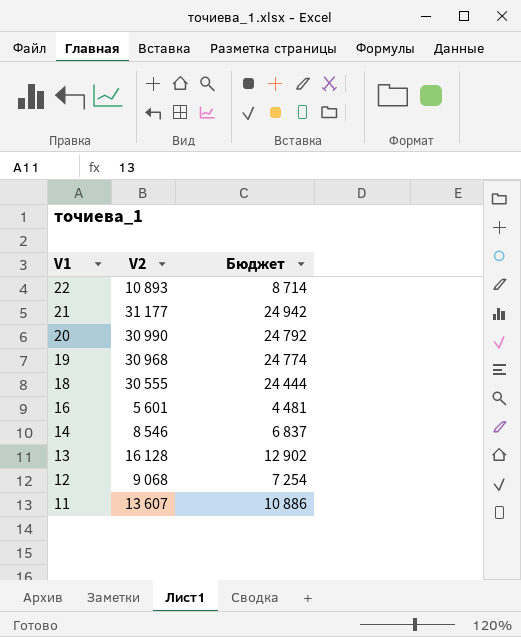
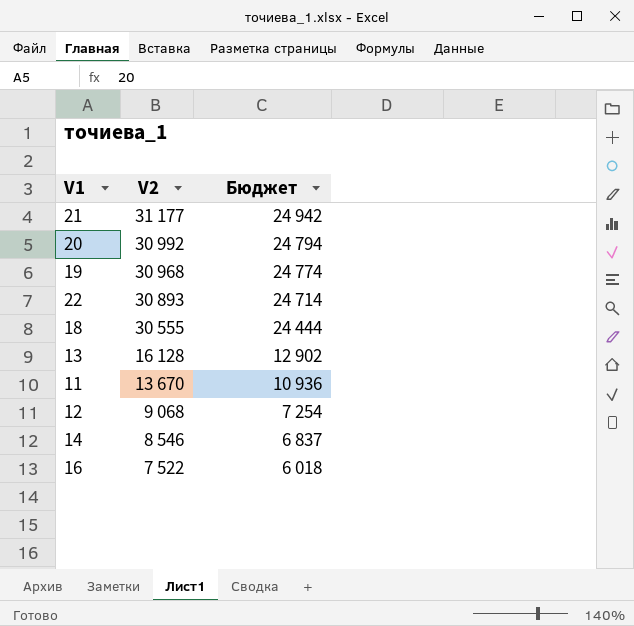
row order: V1 descending -> V2 descending
20 | V2: 30 990 -> 30 992
20 | Бюджет: 24 792 -> 24 794
22 | V2: 10 893 -> 30 893
22 | Бюджет: 8 714 -> 24 714
11 | V2: 13 607 -> 13 670
11 | Бюджет: 10 886 -> 10 936
16 | V2: 5 601 -> 7 522
16 | Бюджет: 4 481 -> 6 018

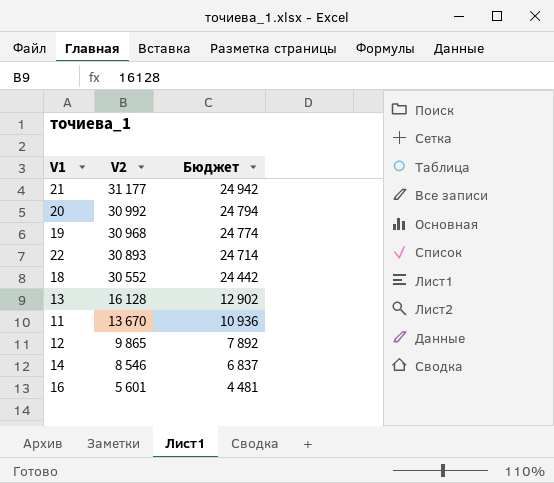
18 | V2: 30 555 -> 30 552
18 | Бюджет: 24 444 -> 24 442
12 | V2: 9 068 -> 9 865
12 | Бюджет: 7 254 -> 7 892
16 | V2: 7 522 -> 5 601
16 | Бюджет: 6 018 -> 4 481

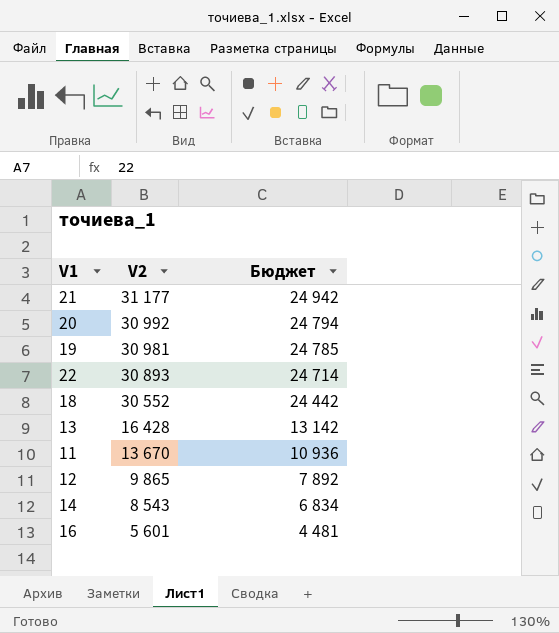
19 | V2: 30 968 -> 30 981
19 | Бюджет: 24 774 -> 24 785
13 | V2: 16 128 -> 16 428
13 | Бюджет: 12 902 -> 13 142
14 | V2: 8 546 -> 8 543
14 | Бюджет: 6 837 -> 6 834

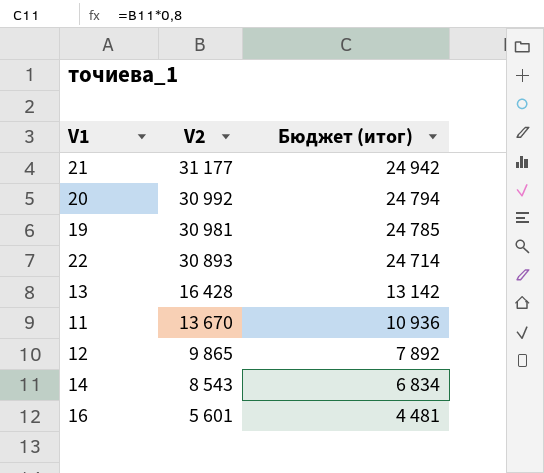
column name: Бюджет -> Бюджет (итог)
row 18: 30 552 | 24 442 -> none

